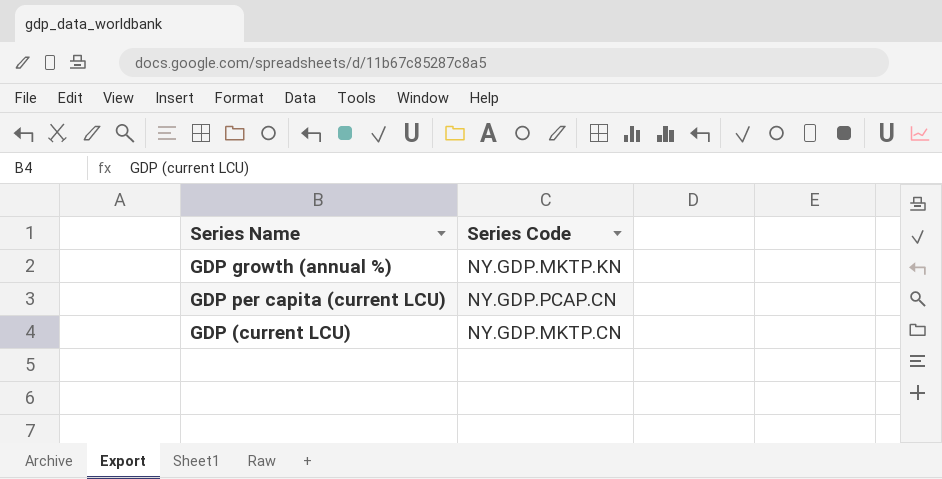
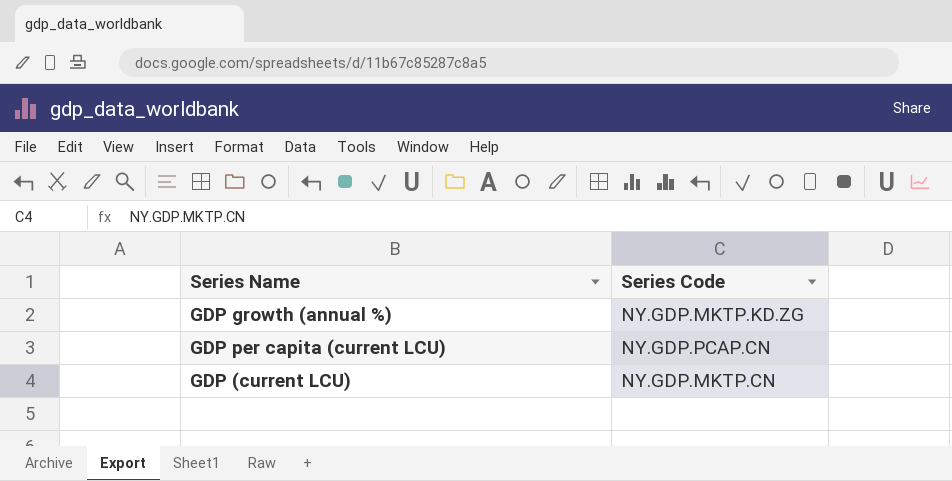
GDP growth (annual %) | Series Code: NY.GDP.MKTP.KN -> NY.GDP.MKTP.KD.ZG

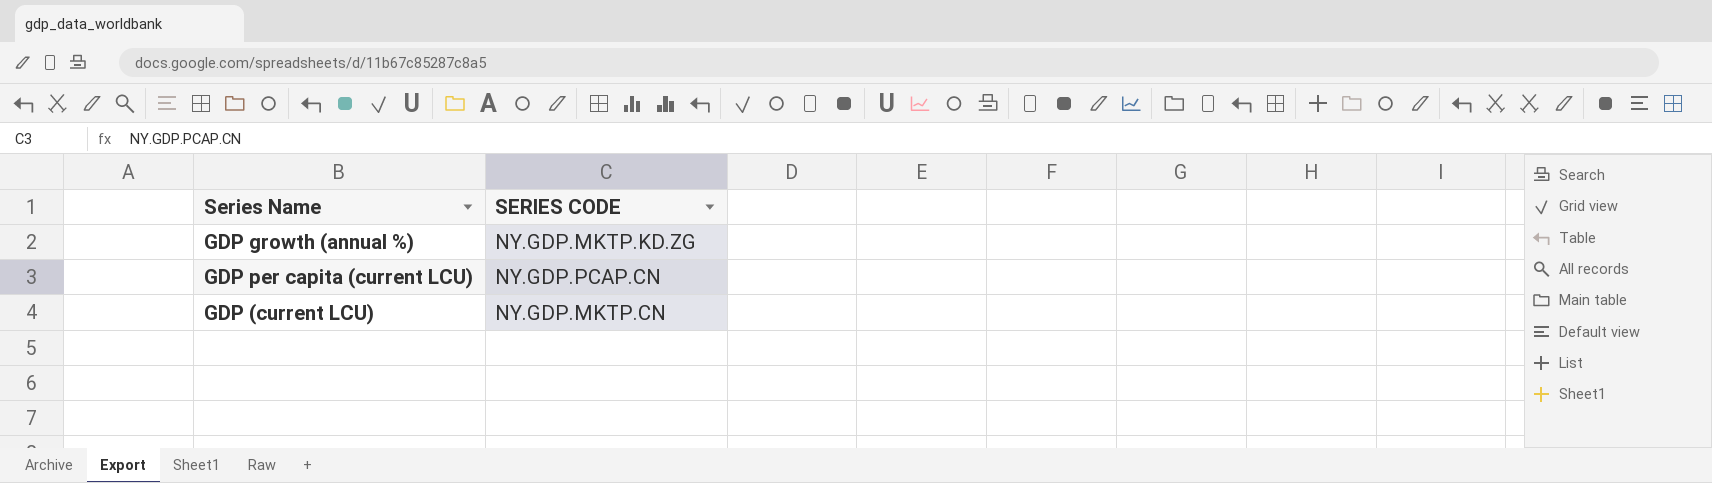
column name: Series Code -> SERIES CODE

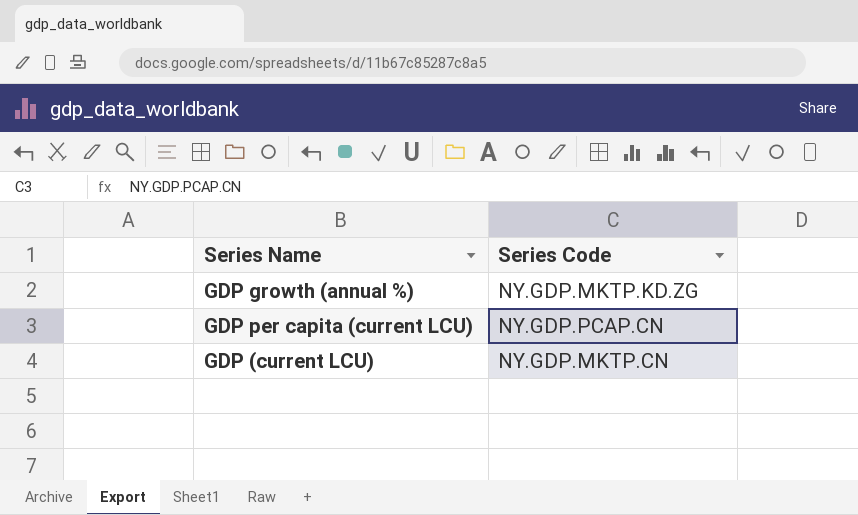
column name: SERIES CODE -> Series Code

